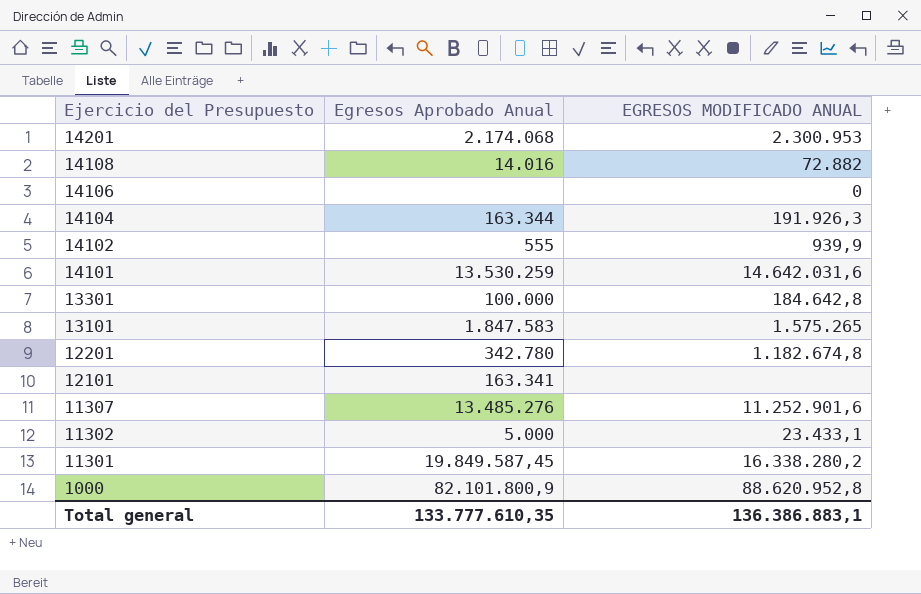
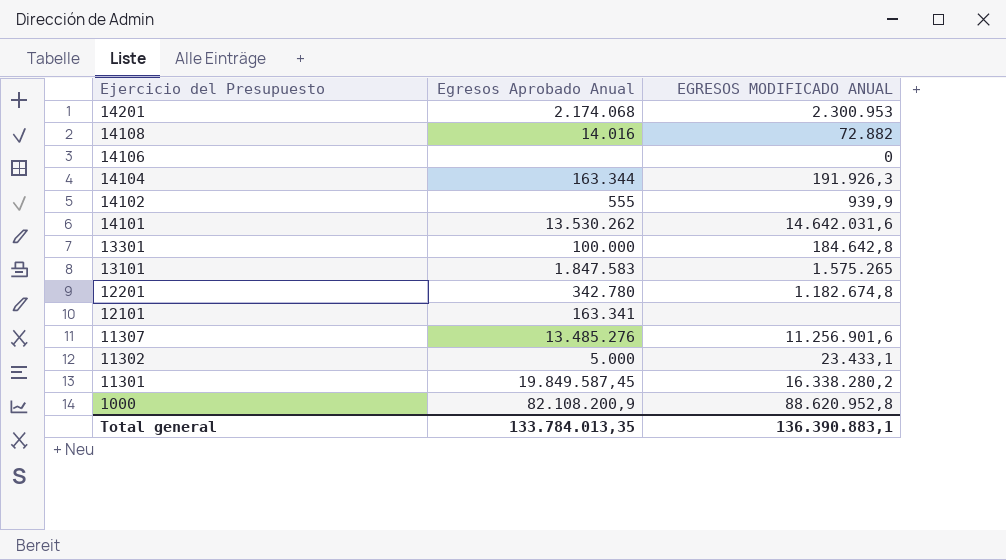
14101 | Egresos Aprobado Anual: 13.530.259 -> 13.530.262
11307 | EGRESOS MODIFICADO ANUAL: 11.252.901,6 -> 11.256.901,6
1000 | Egresos Aprobado Anual: 82.101.800,9 -> 82.108.200,9
Total general | Egresos Aprobado Anual: 133.777.610,35 -> 133.784.013,35
Total general | EGRESOS MODIFICADO ANUAL: 136.386.883,1 -> 136.390.883,1

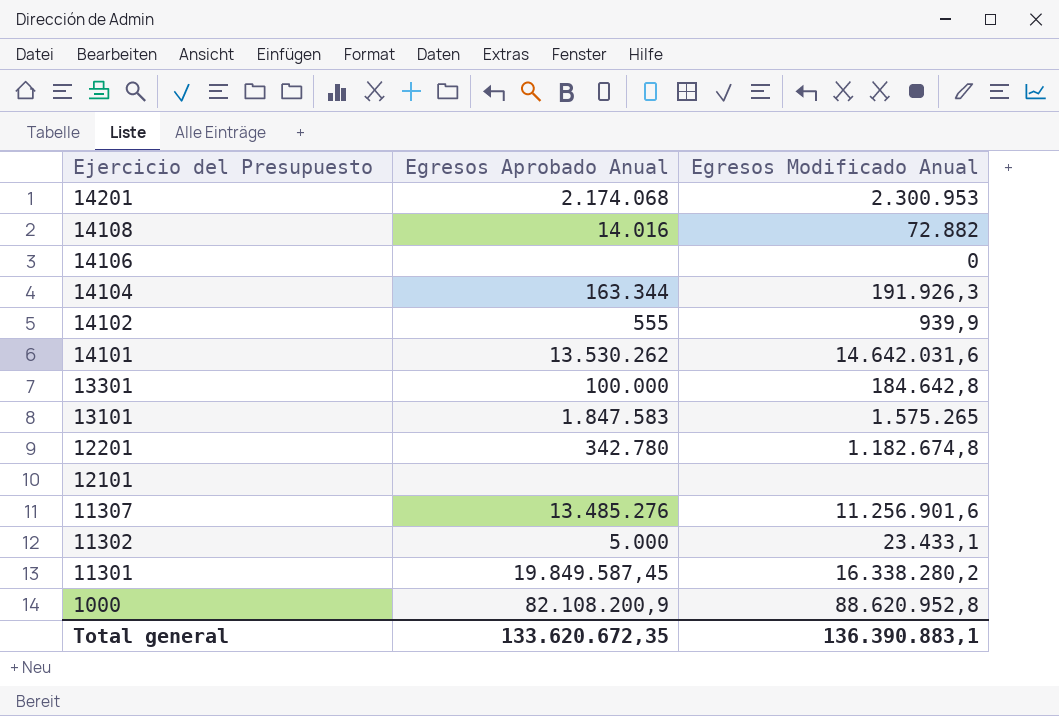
column name: EGRESOS MODIFICADO ANUAL -> Egresos Modificado Anual
12101 | Egresos Aprobado Anual: 163.341 -> none
Total general | Egresos Aprobado Anual: 133.784.013,35 -> 133.620.672,35

